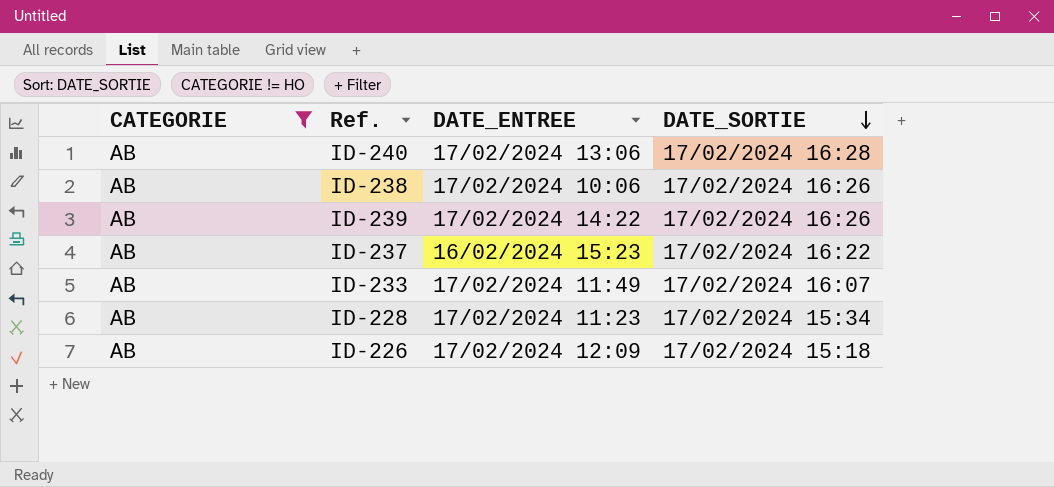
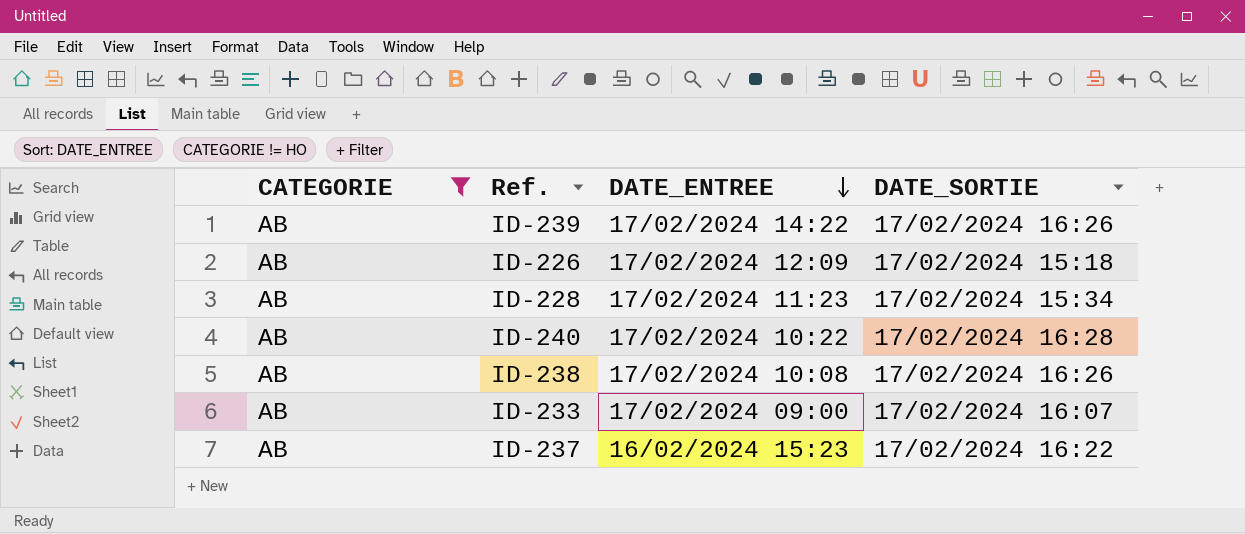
row order: DATE_SORTIE descending -> DATE_ENTREE descending
ID-240 | DATE_ENTREE: 17/02/2024 13:06 -> 17/02/2024 10:22
ID-238 | DATE_ENTREE: 17/02/2024 10:06 -> 17/02/2024 10:08
ID-233 | DATE_ENTREE: 17/02/2024 11:49 -> 17/02/2024 09:00

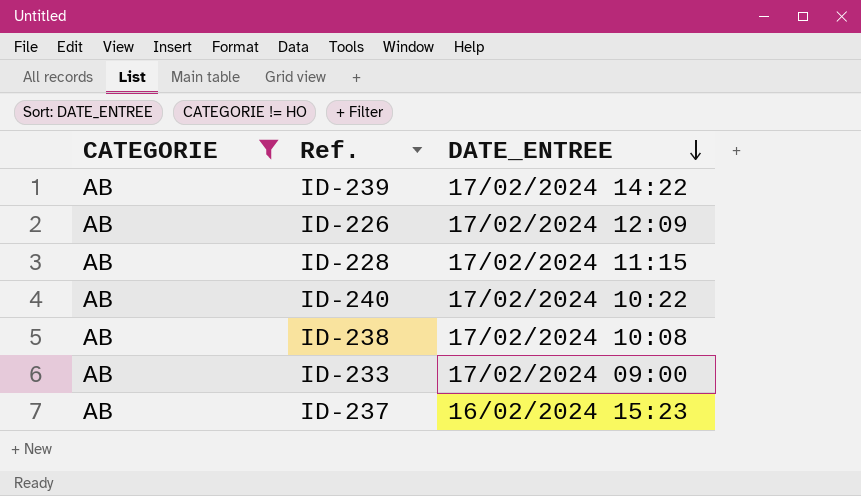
column DATE_SORTIE | position: 4 -> none
ID-228 | DATE_ENTREE: 17/02/2024 11:23 -> 17/02/2024 11:15

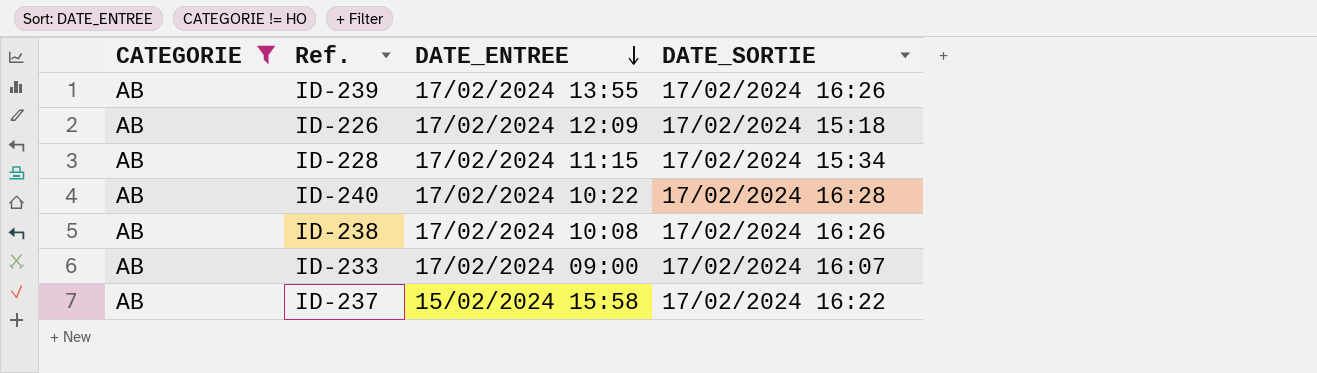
column DATE_SORTIE | position: none -> 4
ID-239 | DATE_ENTREE: 17/02/2024 14:22 -> 17/02/2024 13:55
ID-237 | DATE_ENTREE: 16/02/2024 15:23 -> 15/02/2024 15:58

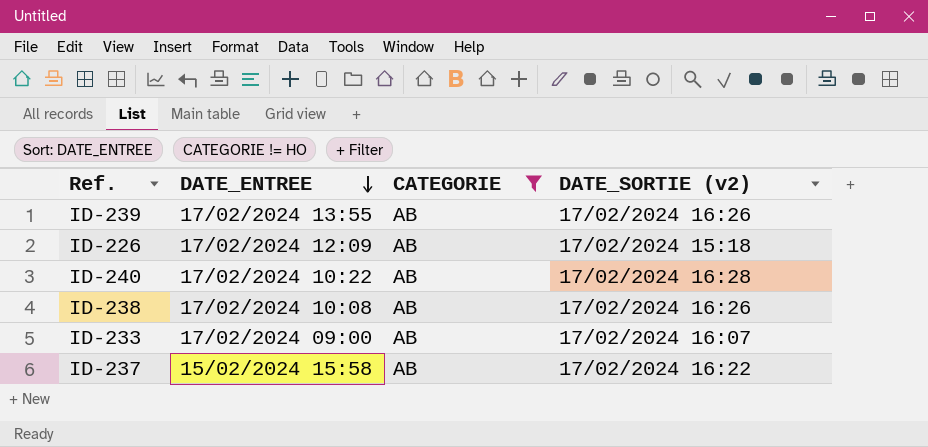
column CATEGORIE | position: 1 -> 3
column name: DATE_SORTIE -> DATE_SORTIE (v2)
row ID-228: AB | 17/02/2024 11:15 | 17/02/2024 15:34 -> none

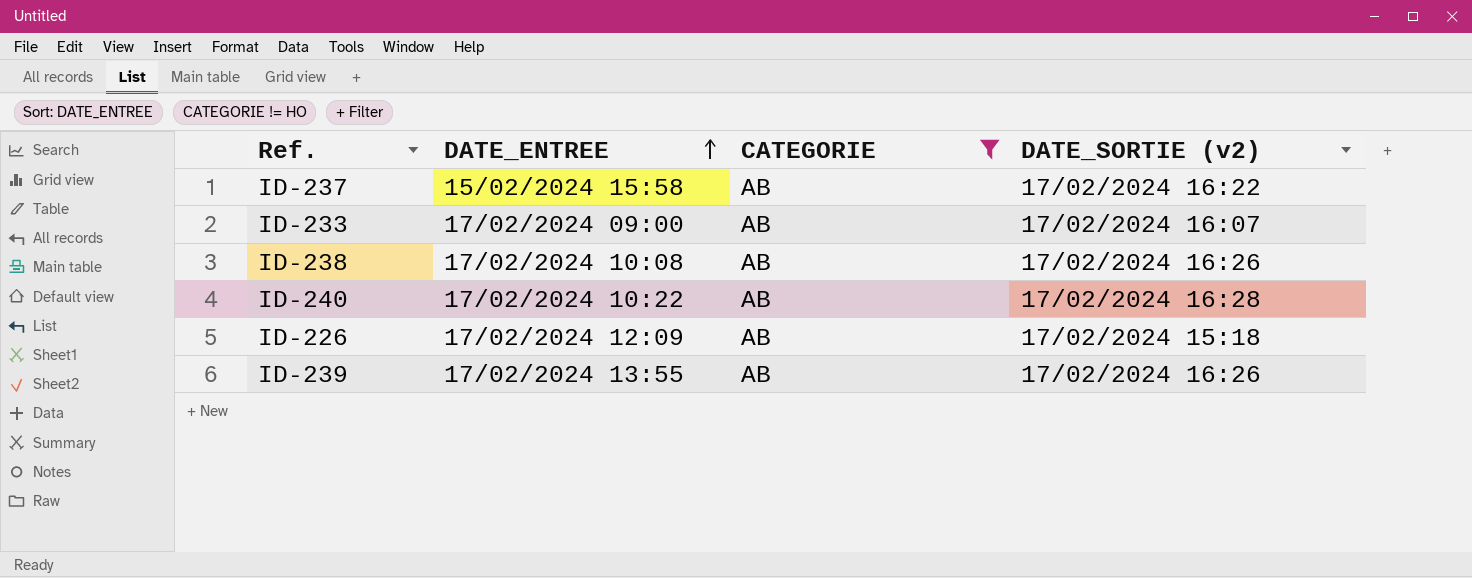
row order: DATE_ENTREE descending -> DATE_ENTREE ascending

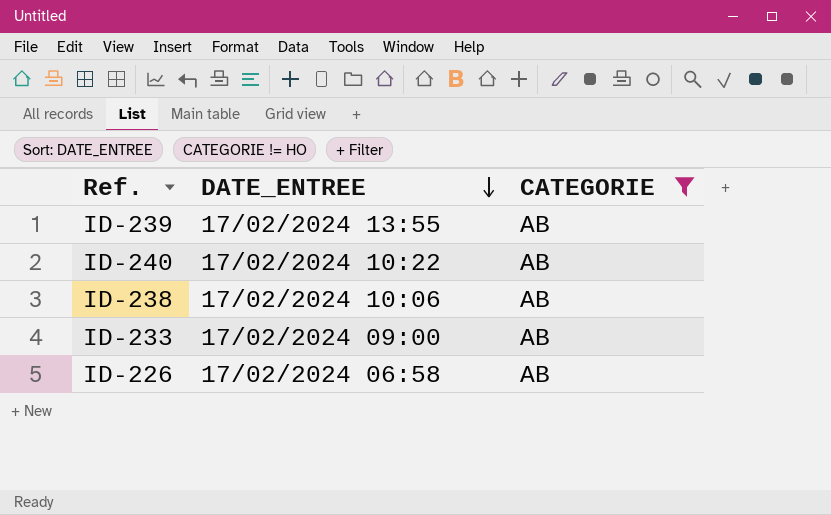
row order: DATE_ENTREE ascending -> DATE_ENTREE descending
column DATE_SORTIE (v2) | position: 4 -> none
row ID-237: 15/02/2024 15:58 | AB | 17/02/2024 16:22 -> none
ID-238 | DATE_ENTREE: 17/02/2024 10:08 -> 17/02/2024 10:06
ID-226 | DATE_ENTREE: 17/02/2024 12:09 -> 17/02/2024 06:58

